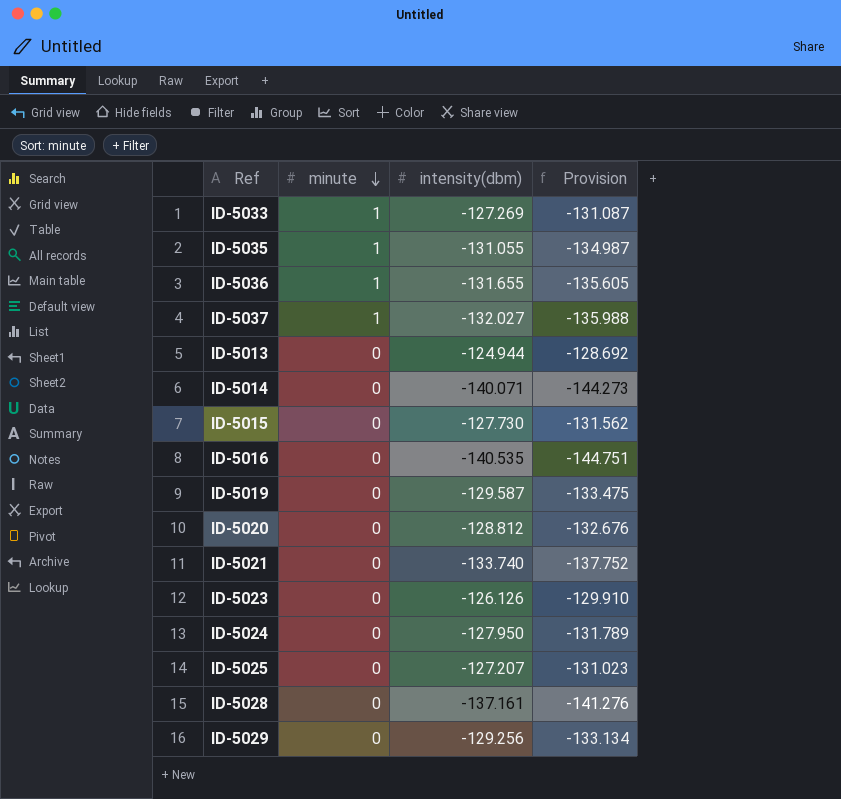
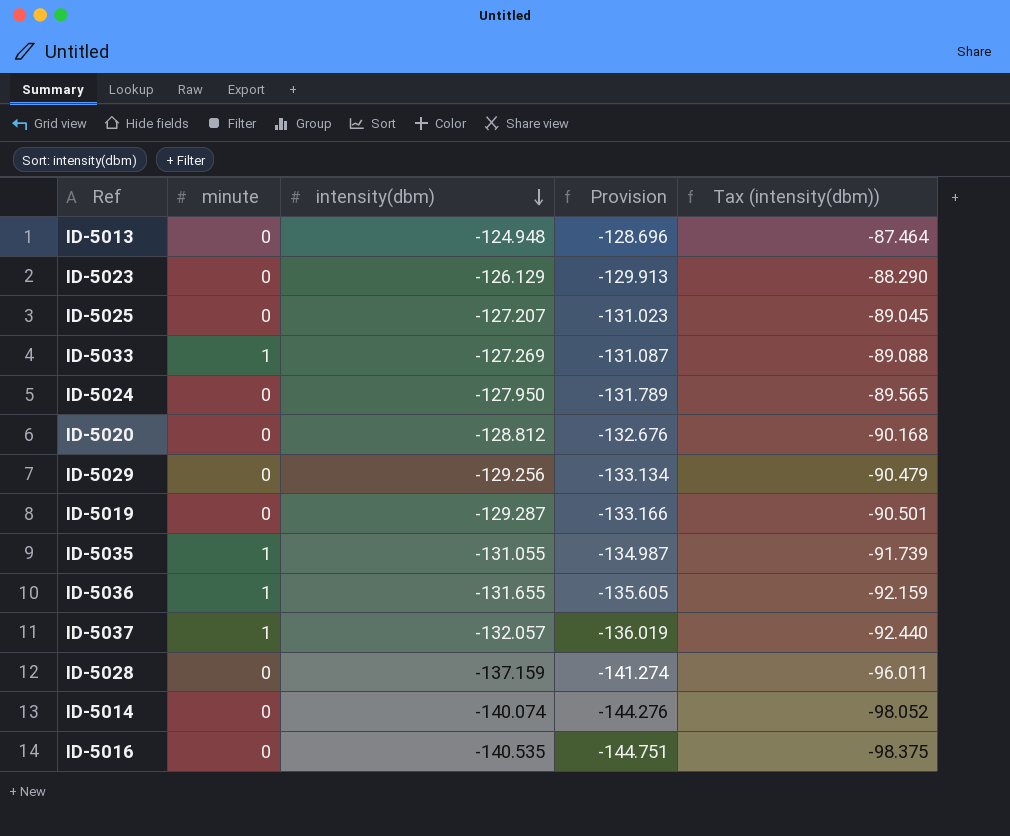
row order: minute descending -> intensity(dbm) descending
column Tax (intensity(dbm)) | formula: none -> [intensity(dbm)] * 0.7
row ID-5015: 0 | -127.730 | -131.562 -> none
row ID-5021: 0 | -133.740 | -137.752 -> none
ID-5013 | intensity(dbm): -124.944 -> -124.948
ID-5013 | Provision: -128.692 -> -128.696
ID-5023 | intensity(dbm): -126.126 -> -126.129
ID-5023 | Provision: -129.910 -> -129.913
ID-5019 | intensity(dbm): -129.587 -> -129.287
ID-5019 | Provision: -133.475 -> -133.166
ID-5037 | intensity(dbm): -132.027 -> -132.057
ID-5037 | Provision: -135.988 -> -136.019
ID-5028 | intensity(dbm): -137.161 -> -137.159
ID-5028 | Provision: -141.276 -> -141.274
ID-5014 | intensity(dbm): -140.071 -> -140.074
ID-5014 | Provision: -144.273 -> -144.276

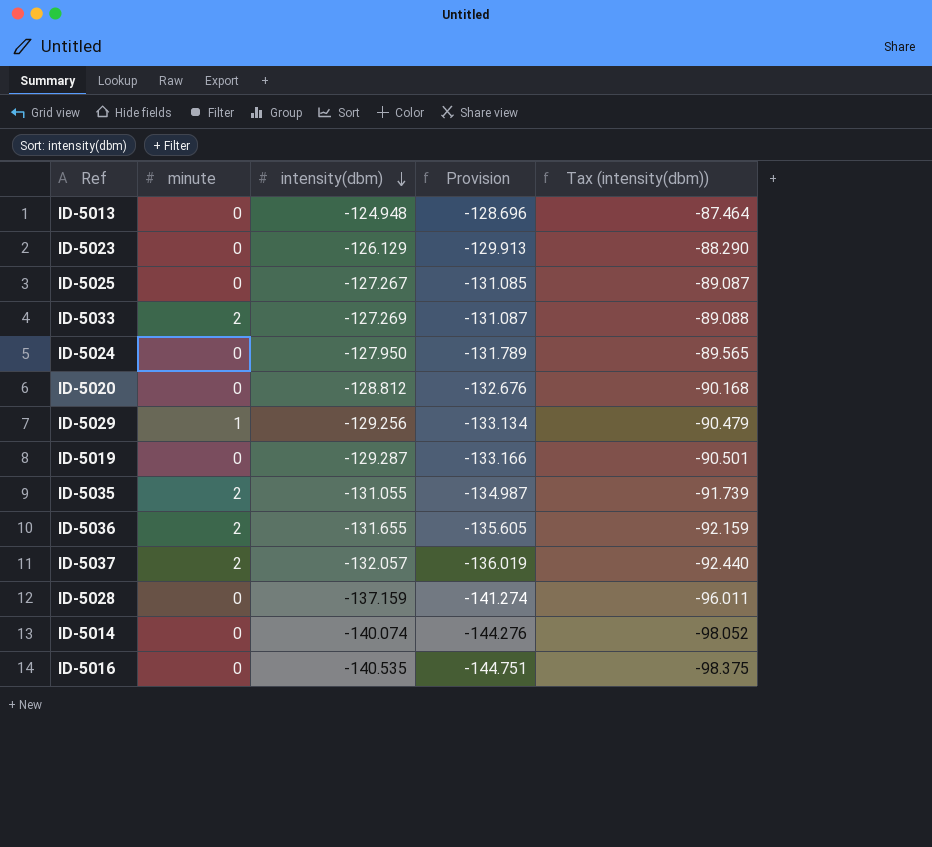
ID-5025 | intensity(dbm): -127.207 -> -127.267
ID-5025 | Provision: -131.023 -> -131.085
ID-5025 | Tax (intensity(dbm)): -89.045 -> -89.087
ID-5033 | minute: 1 -> 2
ID-5029 | minute: 0 -> 1
ID-5035 | minute: 1 -> 2
ID-5036 | minute: 1 -> 2
ID-5037 | minute: 1 -> 2

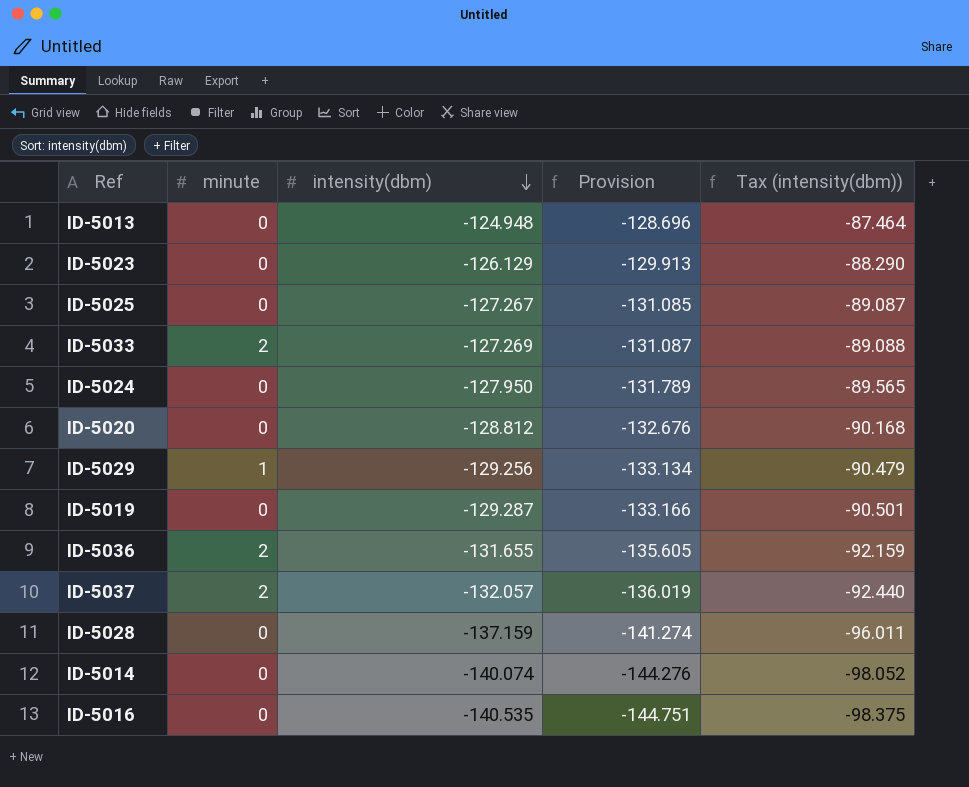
row ID-5035: 2 | -131.055 | -134.987 | -91.739 -> none

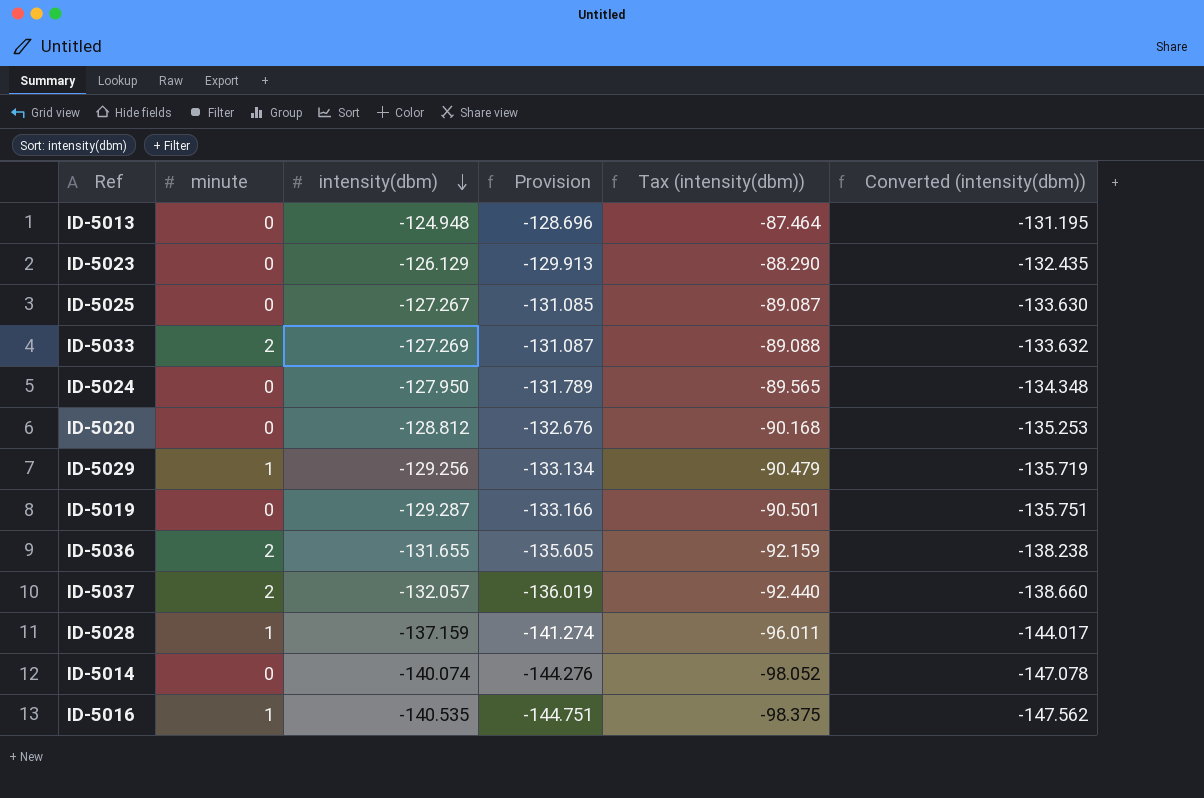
column Converted (intensity(dbm)) | formula: none -> [intensity(dbm)] * 1.05
ID-5028 | minute: 0 -> 1
ID-5016 | minute: 0 -> 1

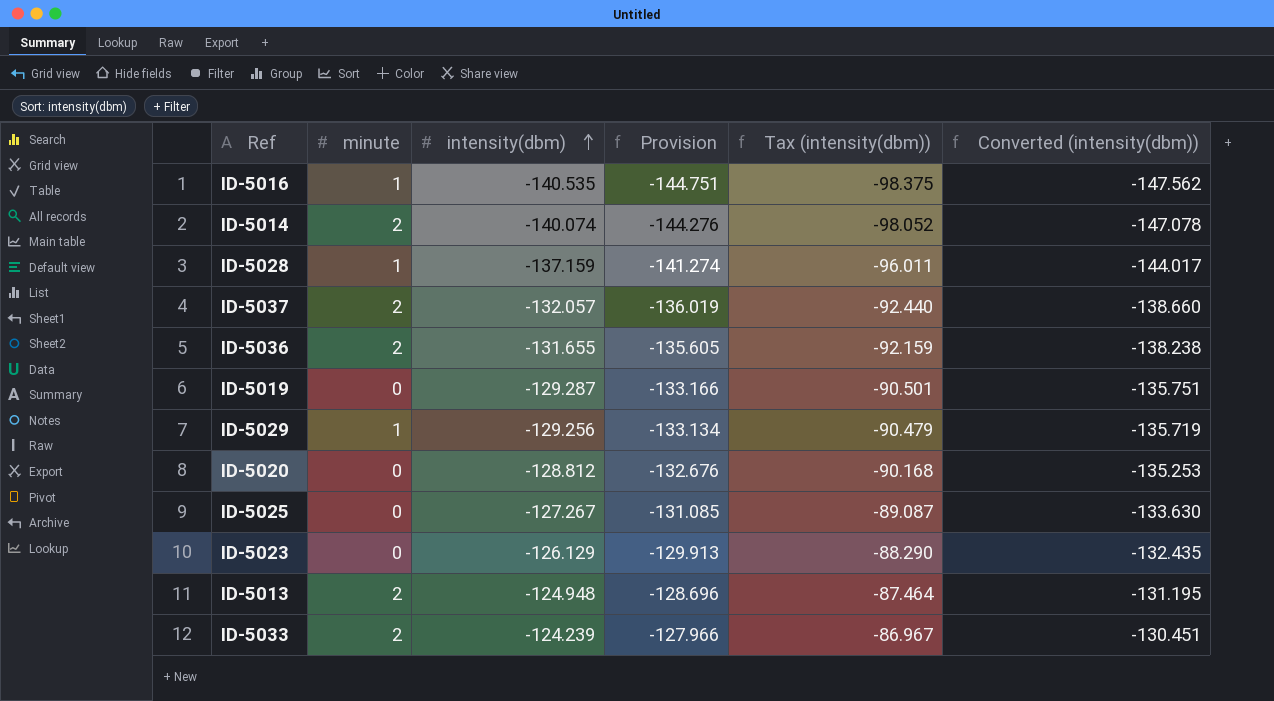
row order: intensity(dbm) descending -> intensity(dbm) ascending
row ID-5024: 0 | -127.950 | -131.789 | -89.565 | -134.348 -> none
ID-5014 | minute: 0 -> 2
ID-5013 | minute: 0 -> 2
ID-5033 | intensity(dbm): -127.269 -> -124.239
ID-5033 | Provision: -131.087 -> -127.966
ID-5033 | Tax (intensity(dbm)): -89.088 -> -86.967
ID-5033 | Converted (intensity(dbm)): -133.632 -> -130.451

